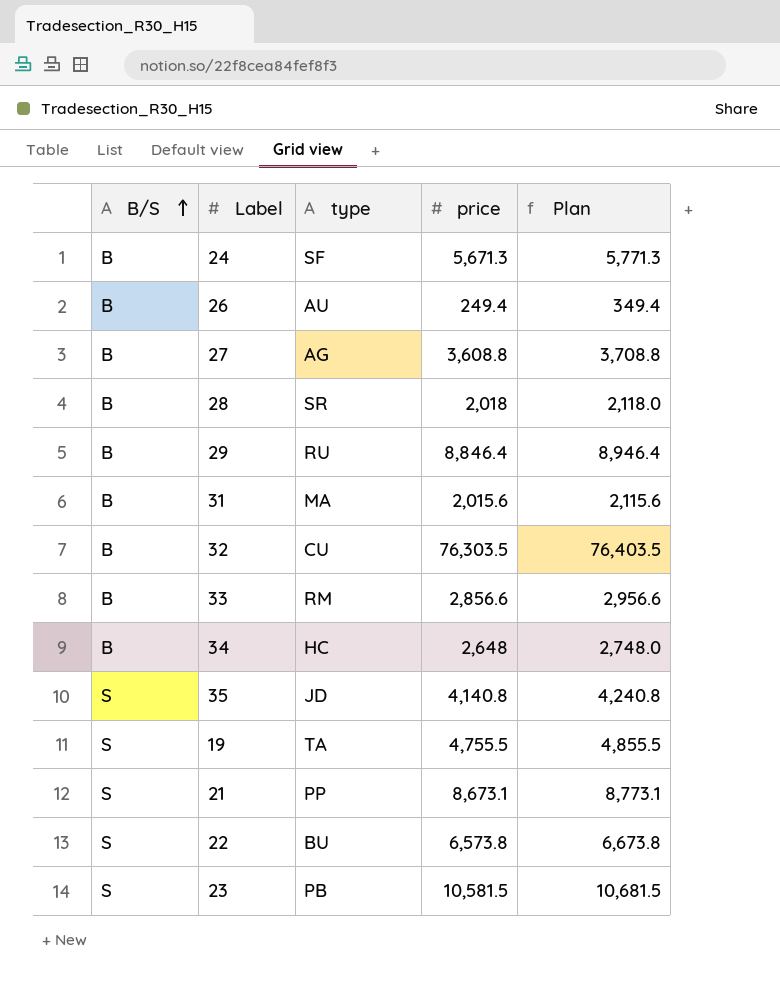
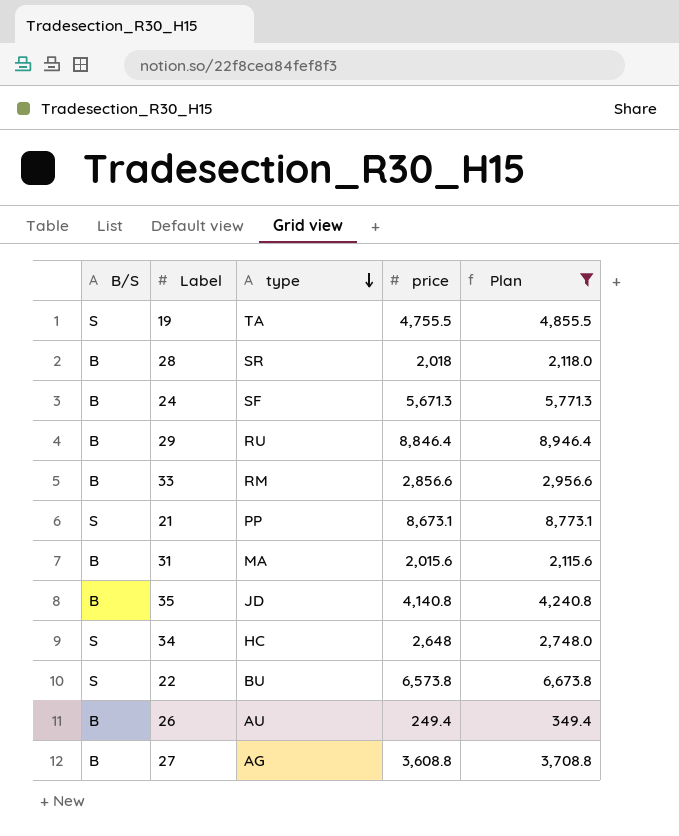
filter: none -> Plan <= 8,946.4
row order: B/S ascending -> type descending
35 | B/S: S -> B
34 | B/S: B -> S

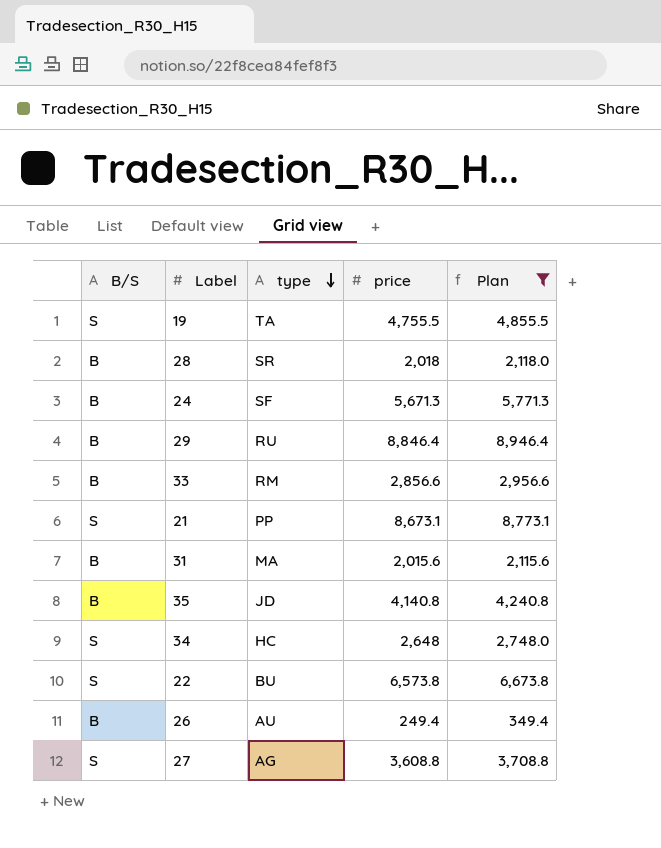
27 | B/S: B -> S

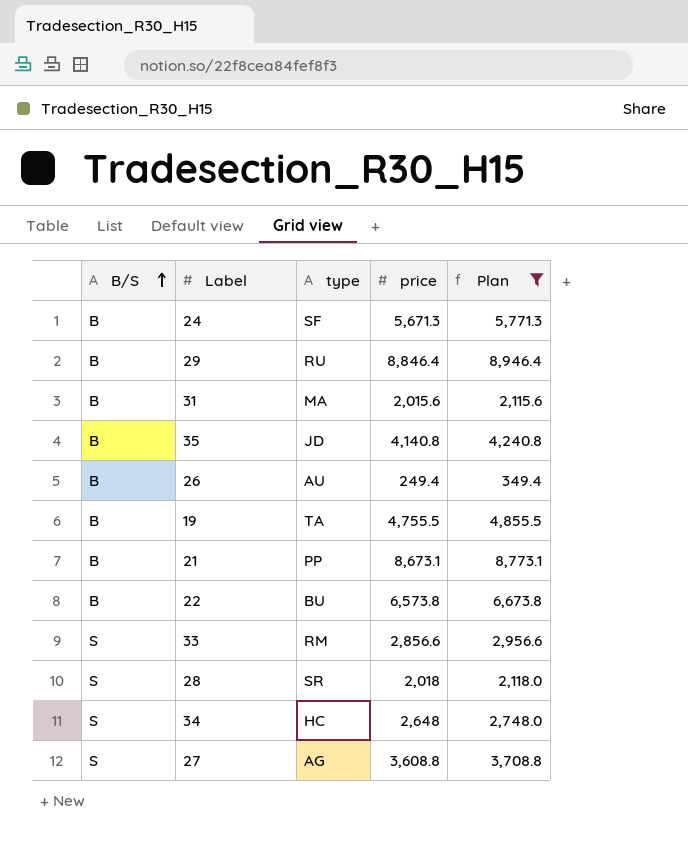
row order: type descending -> B/S ascending
19 | B/S: S -> B
21 | B/S: S -> B
22 | B/S: S -> B
33 | B/S: B -> S
28 | B/S: B -> S

